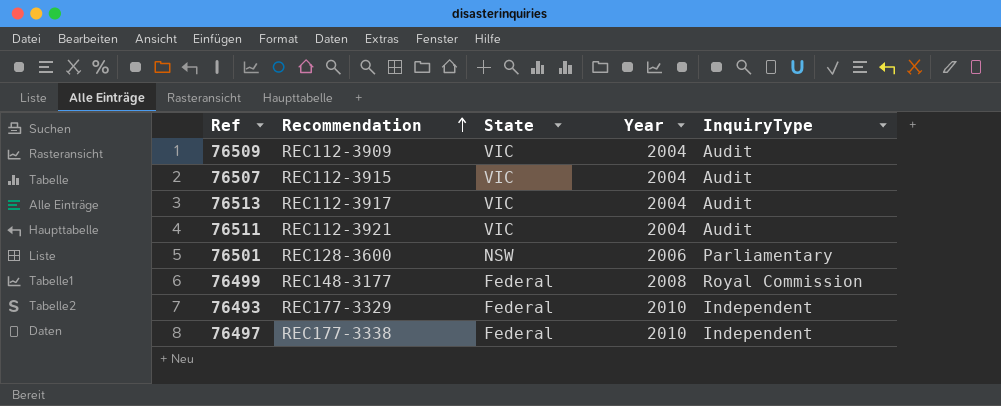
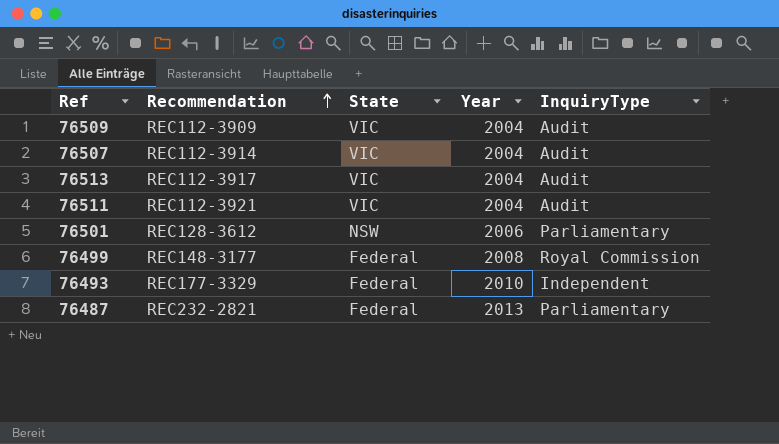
row 76497: REC177-3338 | Federal | 2010 | Independent -> none
76507 | Recommendation: REC112-3915 -> REC112-3914
76501 | Recommendation: REC128-3600 -> REC128-3612
row 76487: none -> REC232-2821 | Federal | 2013 | Parliamentary

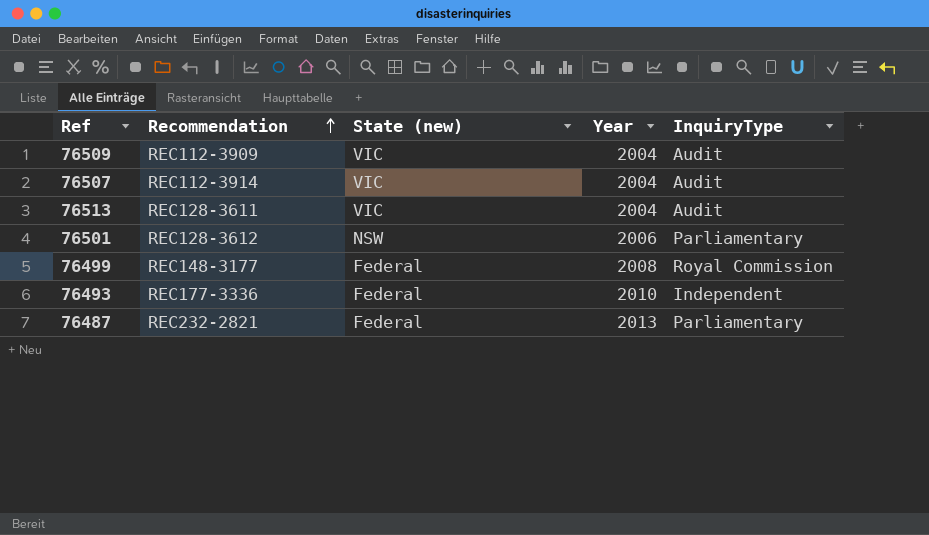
column name: State -> State (new)
row 76511: REC112-3921 | VIC | 2004 | Audit -> none
76513 | Recommendation: REC112-3917 -> REC128-3611
76493 | Recommendation: REC177-3329 -> REC177-3336

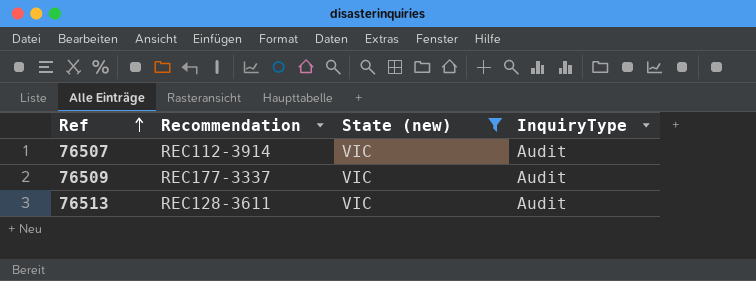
filter: none -> State (new) = VIC
row order: Recommendation ascending -> Ref ascending
column Year | position: 4 -> none
76509 | Recommendation: REC112-3909 -> REC177-3337

